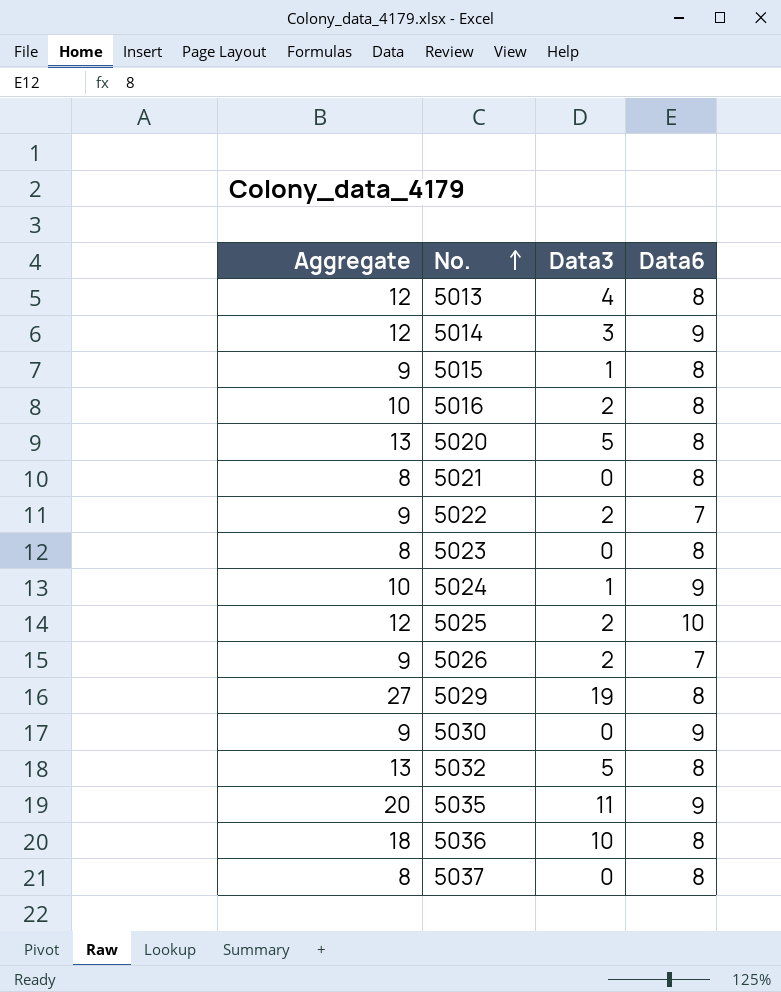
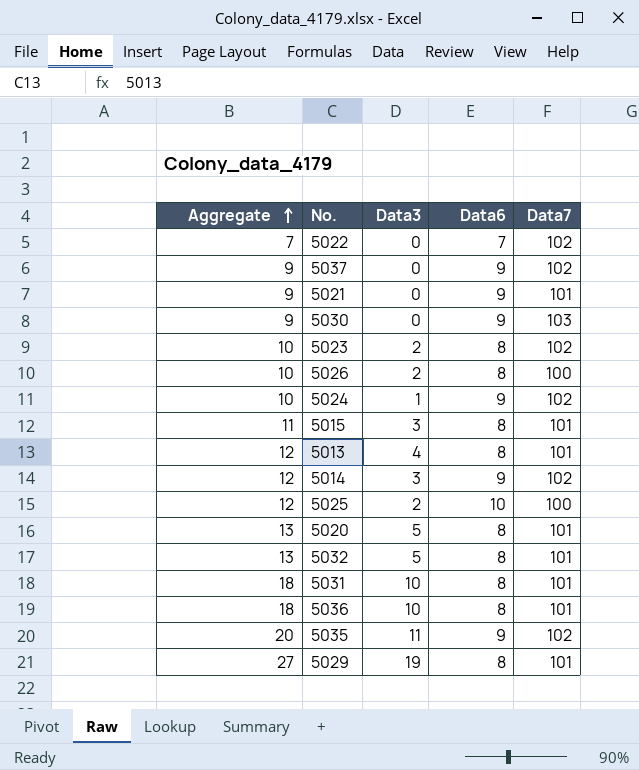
row order: No. ascending -> Aggregate ascending
column Data7 | position: none -> 5
row 5016: 10 | 2 | 8 -> none
5022 | Aggregate: 9 -> 7
5022 | Data3: 2 -> 0
5037 | Aggregate: 8 -> 9
5037 | Data6: 8 -> 9
5021 | Aggregate: 8 -> 9
5021 | Data6: 8 -> 9
5023 | Aggregate: 8 -> 10
5023 | Data3: 0 -> 2
5026 | Aggregate: 9 -> 10
5026 | Data6: 7 -> 8
5015 | Aggregate: 9 -> 11
5015 | Data3: 1 -> 3
row 5031: none -> 18 | 10 | 8 | 101

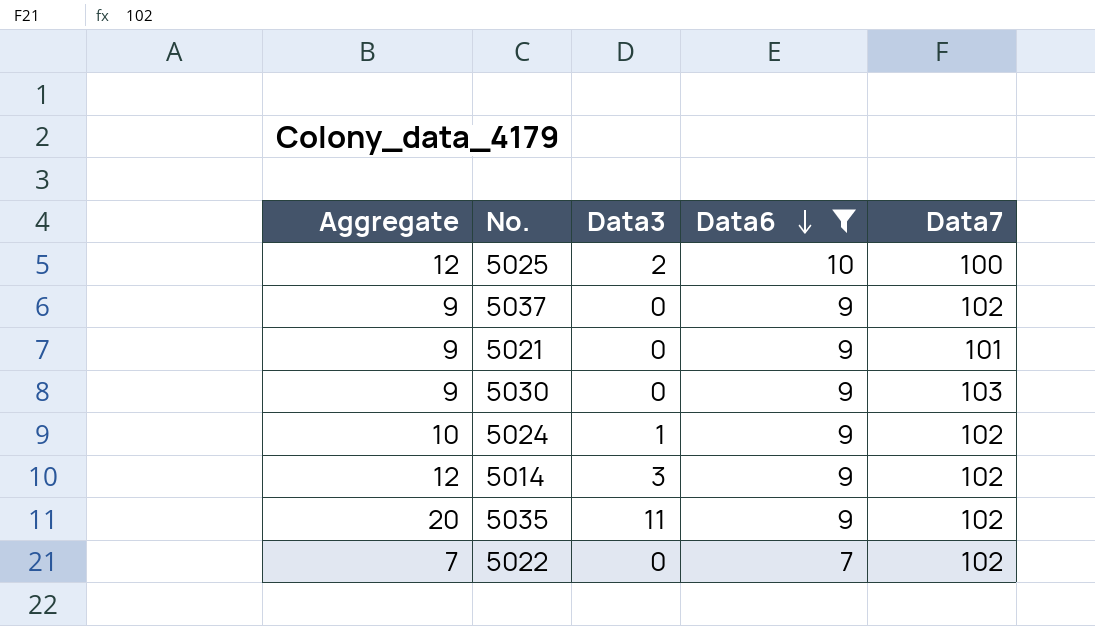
filter: none -> Data6 != 8
row order: Aggregate ascending -> Data6 descending

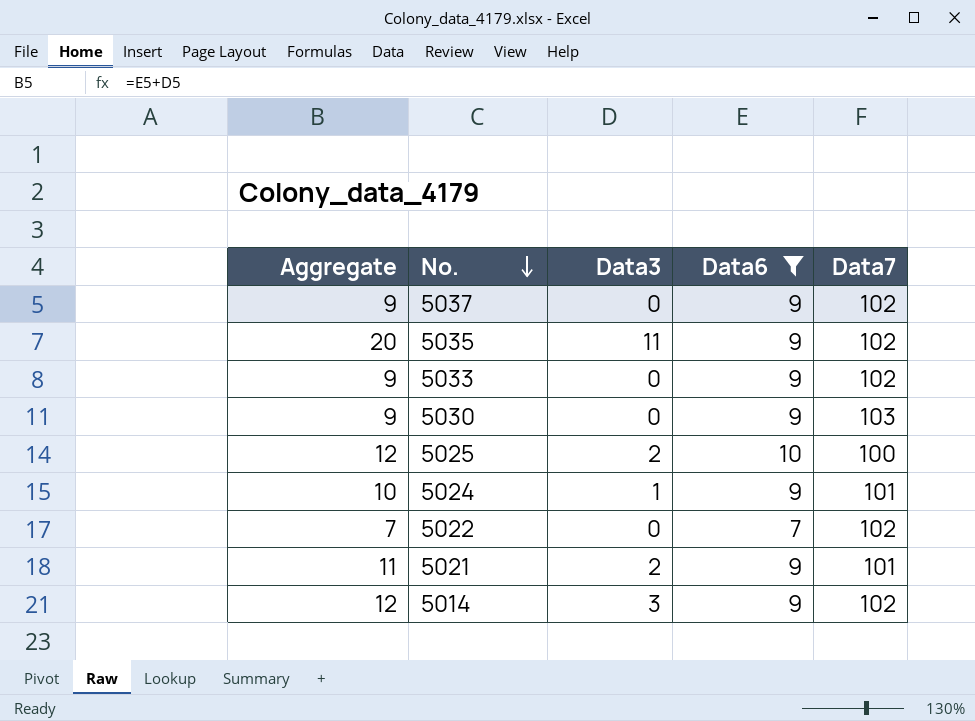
row order: Data6 descending -> No. descending
row 5033: none -> 9 | 0 | 9 | 102
5024 | Data7: 102 -> 101
5021 | Aggregate: 9 -> 11
5021 | Data3: 0 -> 2

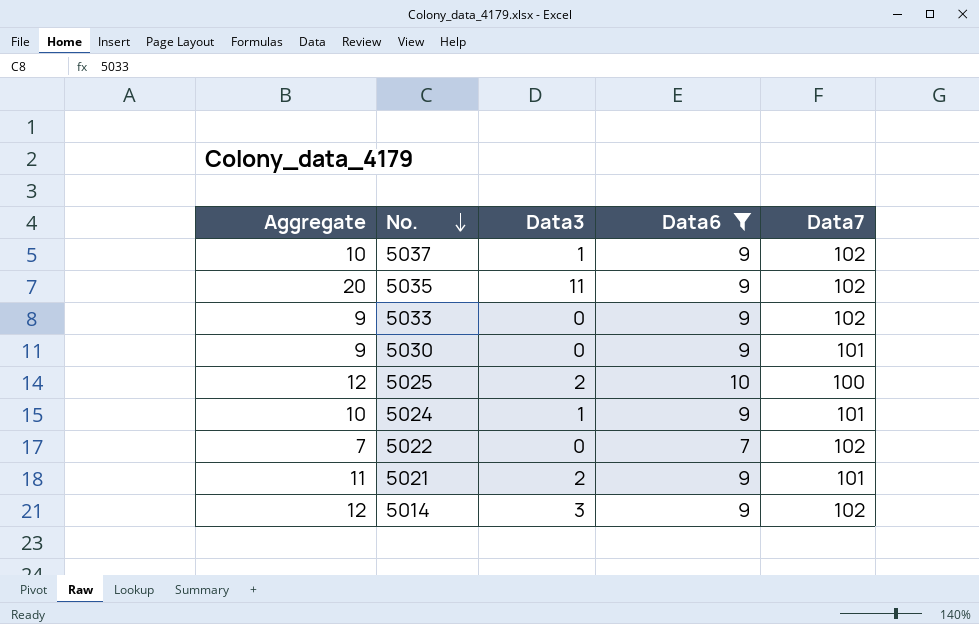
5037 | Aggregate: 9 -> 10
5037 | Data3: 0 -> 1
5030 | Data7: 103 -> 101

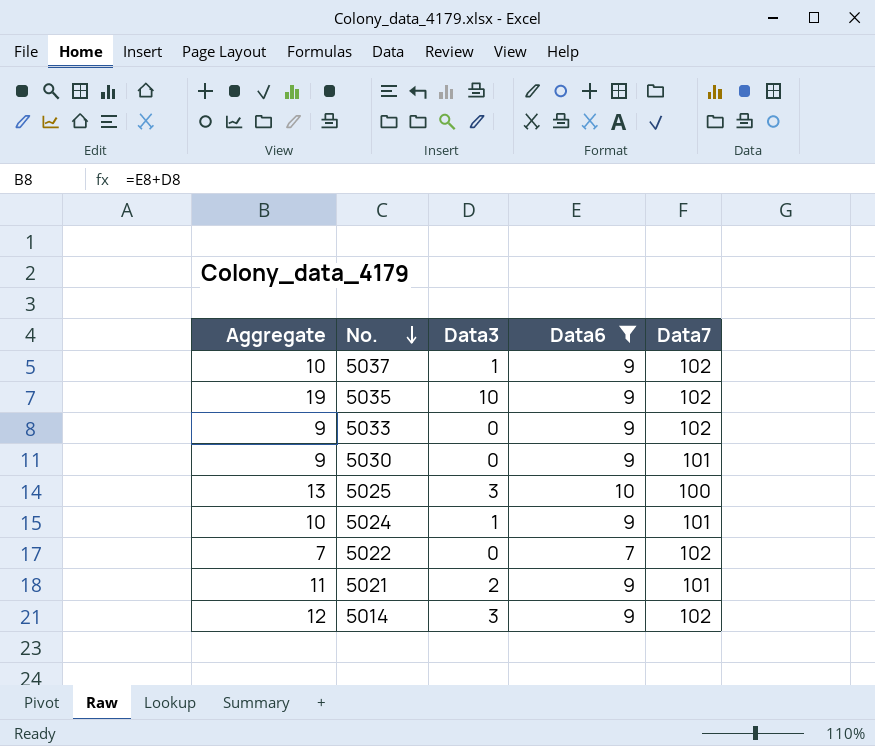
5035 | Aggregate: 20 -> 19
5035 | Data3: 11 -> 10
5025 | Aggregate: 12 -> 13
5025 | Data3: 2 -> 3

